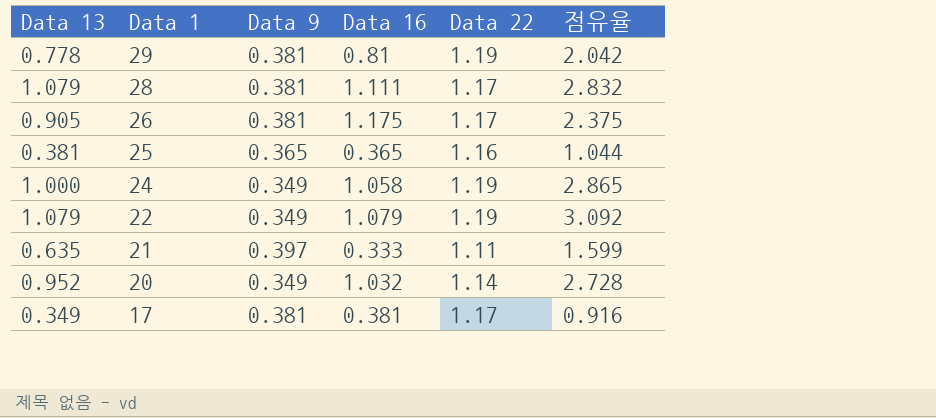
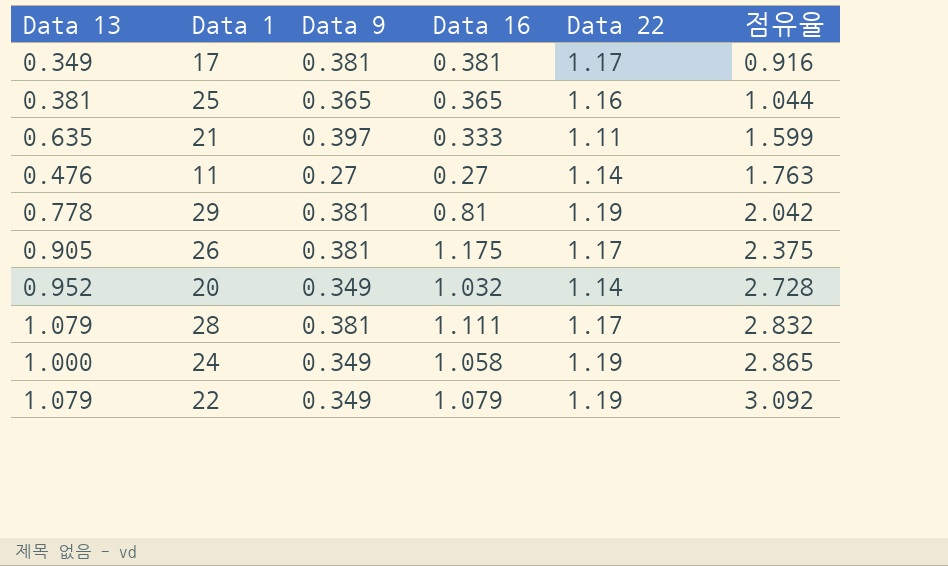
row order: Data 1 descending -> 점유율 ascending
row 11: none -> 0.476 | 0.27 | 0.27 | 1.14 | 1.763

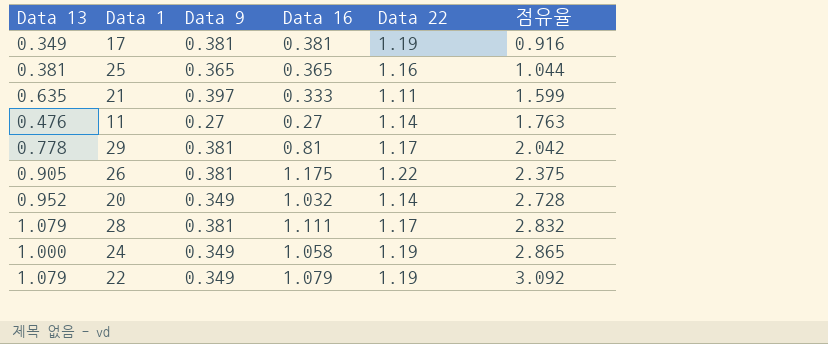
17 | Data 22: 1.17 -> 1.19
29 | Data 22: 1.19 -> 1.17
26 | Data 22: 1.17 -> 1.22

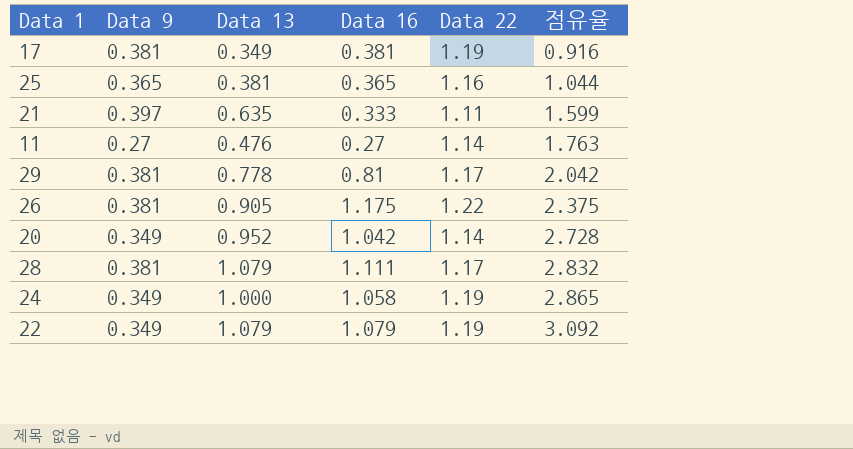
column Data 13 | position: 1 -> 3
20 | Data 16: 1.032 -> 1.042

